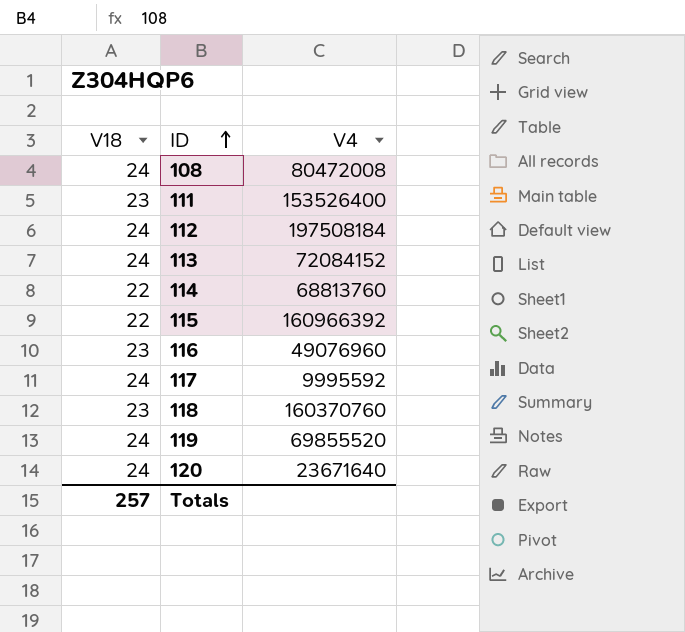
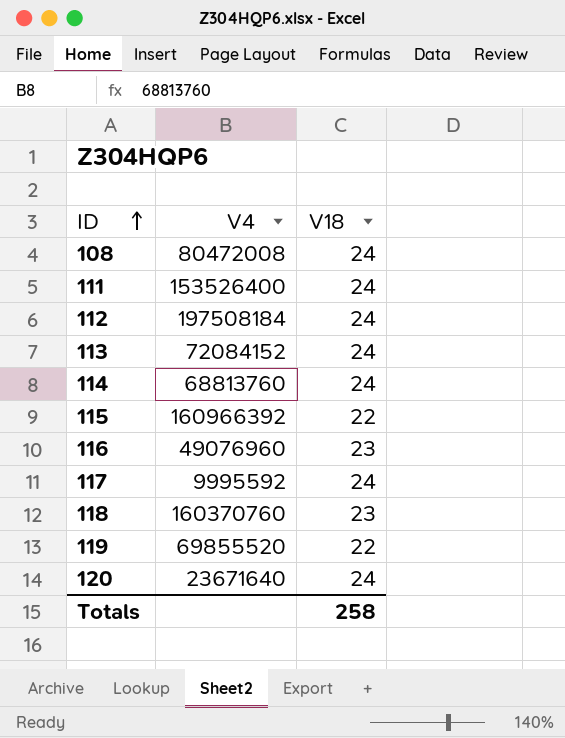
column V18 | position: 1 -> 3
111 | V18: 23 -> 24
114 | V18: 22 -> 24
119 | V18: 24 -> 22
Totals | V18: 257 -> 258

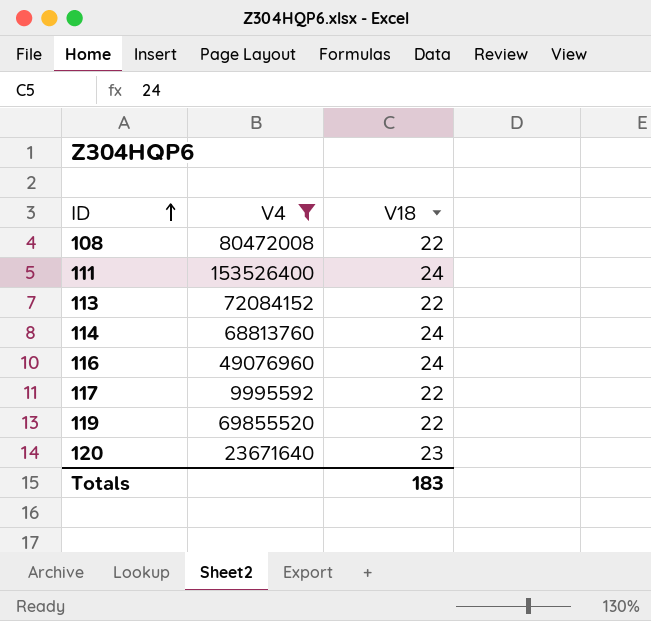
filter: none -> V4 <= 153526400
108 | V18: 24 -> 22
113 | V18: 24 -> 22
116 | V18: 23 -> 24
117 | V18: 24 -> 22
120 | V18: 24 -> 23
Totals | V18: 258 -> 183

